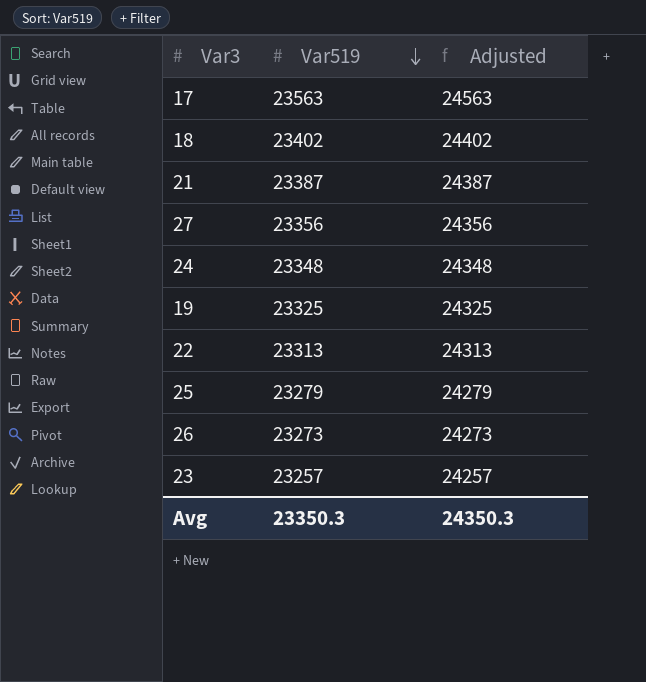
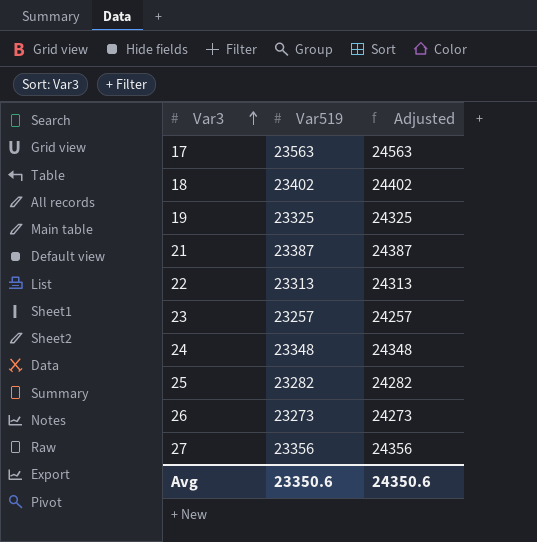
row order: Var519 descending -> Var3 ascending
25 | Var519: 23279 -> 23282
25 | Adjusted: 24279 -> 24282
Avg | Var519: 23350.3 -> 23350.6
Avg | Adjusted: 24350.3 -> 24350.6

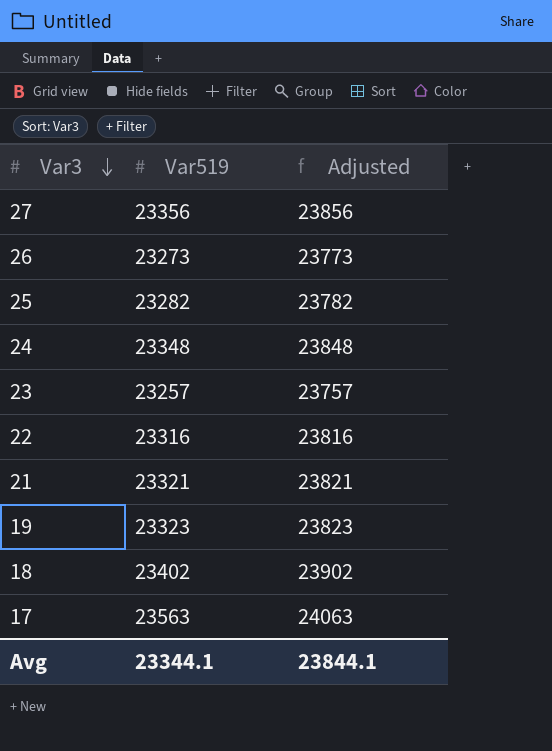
row order: Var3 ascending -> Var3 descending
column Adjusted | formula: [Var519] + 1000 -> [Var519] + 500
22 | Var519: 23313 -> 23316
21 | Var519: 23387 -> 23321
19 | Var519: 23325 -> 23323
Avg | Var519: 23350.6 -> 23344.1
Avg | Adjusted: 24350.6 -> 23844.1

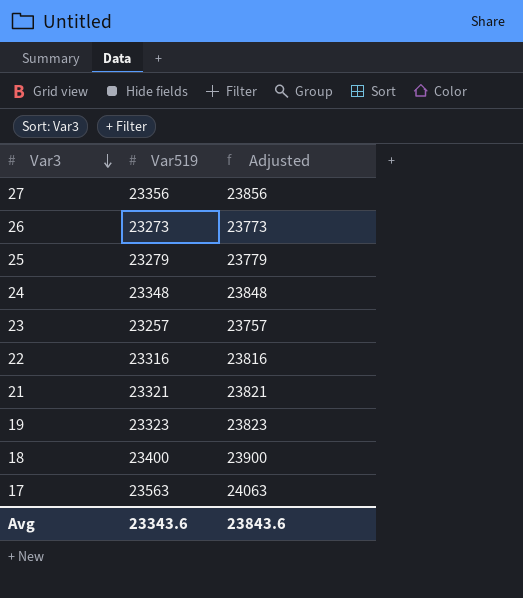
25 | Var519: 23282 -> 23279
25 | Adjusted: 23782 -> 23779
18 | Var519: 23402 -> 23400
18 | Adjusted: 23902 -> 23900
Avg | Var519: 23344.1 -> 23343.6
Avg | Adjusted: 23844.1 -> 23843.6

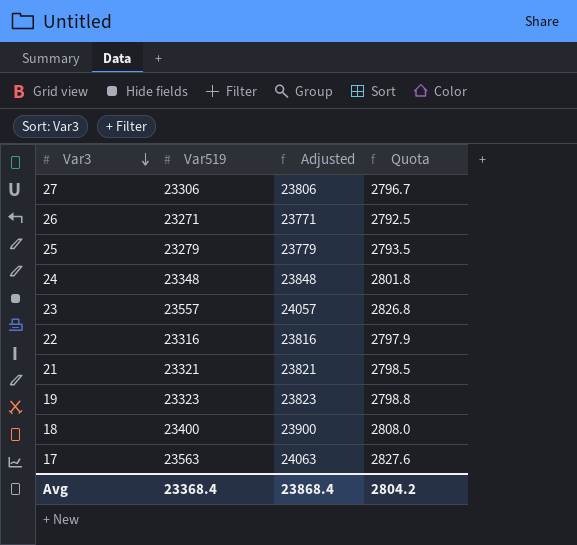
column Quota | formula: none -> [Var519] * 0.12
27 | Var519: 23356 -> 23306
27 | Adjusted: 23856 -> 23806
26 | Var519: 23273 -> 23271
26 | Adjusted: 23773 -> 23771
23 | Var519: 23257 -> 23557
23 | Adjusted: 23757 -> 24057
Avg | Var519: 23343.6 -> 23368.4
Avg | Adjusted: 23843.6 -> 23868.4

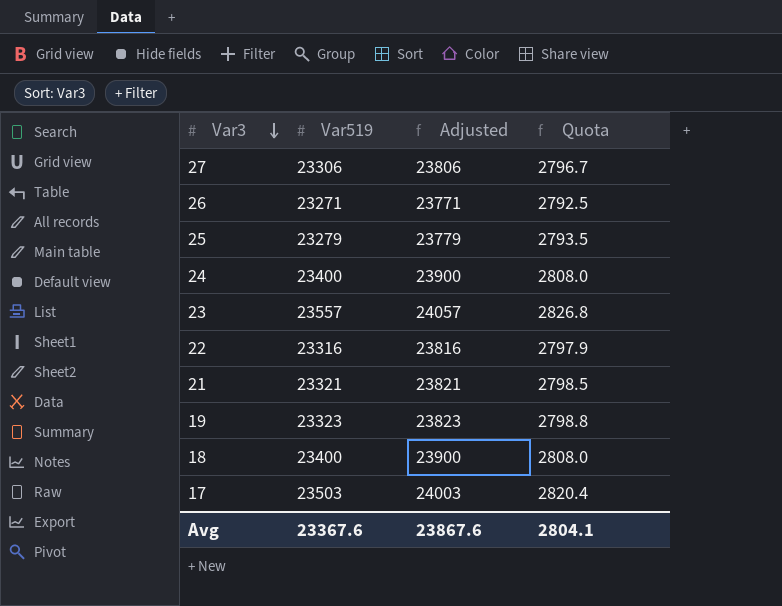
24 | Var519: 23348 -> 23400
24 | Adjusted: 23848 -> 23900
24 | Quota: 2801.8 -> 2808.0
17 | Var519: 23563 -> 23503
17 | Adjusted: 24063 -> 24003
17 | Quota: 2827.6 -> 2820.4
Avg | Var519: 23368.4 -> 23367.6
Avg | Adjusted: 23868.4 -> 23867.6
Avg | Quota: 2804.2 -> 2804.1

